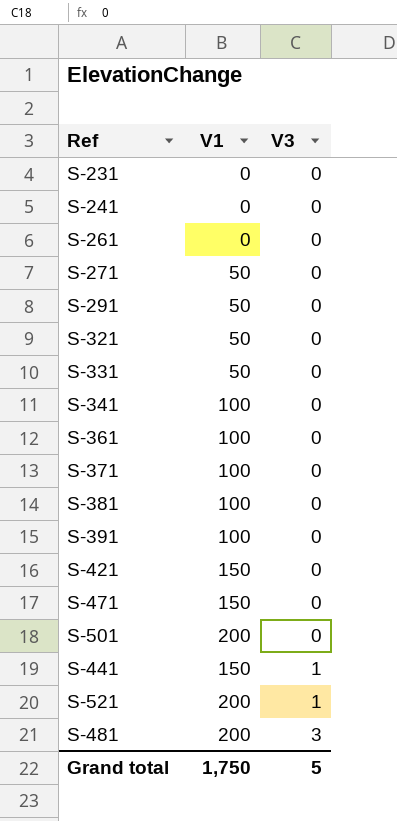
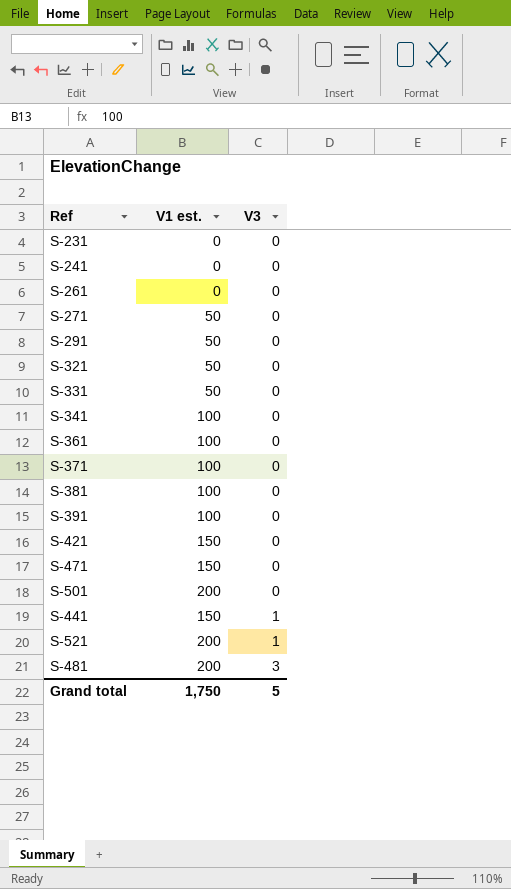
column name: V1 -> V1 est.

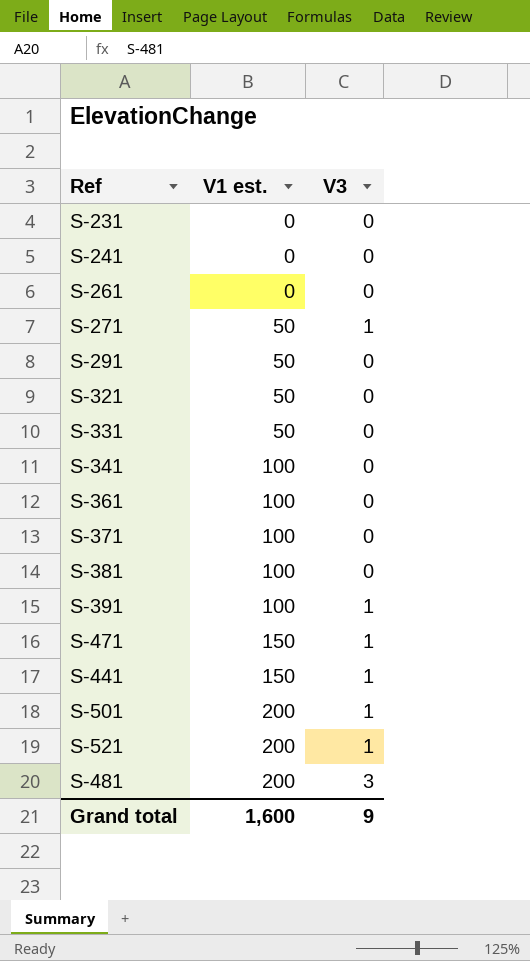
row order: V3 ascending -> V1 est. ascending
row S-421: 150 | 0 -> none
S-271 | V3: 0 -> 1
S-391 | V3: 0 -> 1
S-471 | V3: 0 -> 1
S-501 | V3: 0 -> 1
Grand total | V1 est.: 1,750 -> 1,600
Grand total | V3: 5 -> 9

